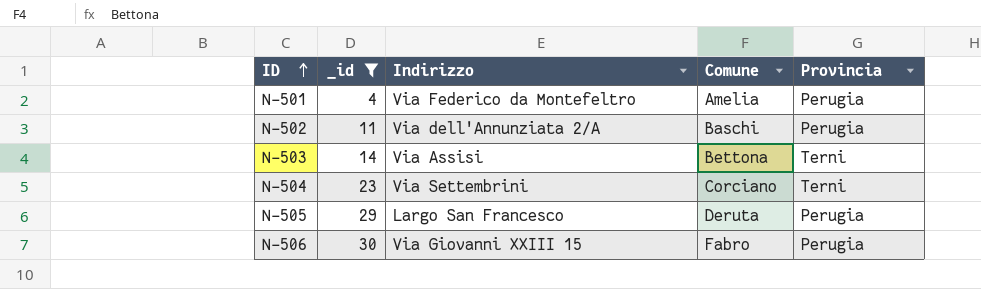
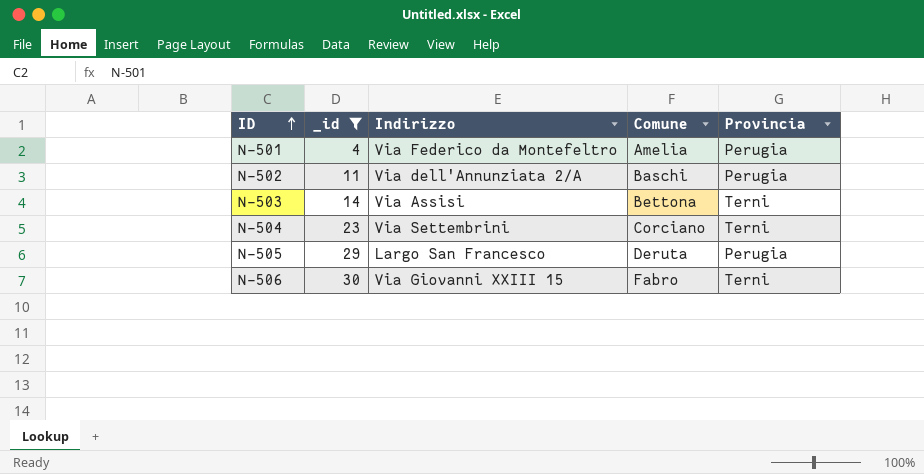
N-506 | Provincia: Perugia -> Terni

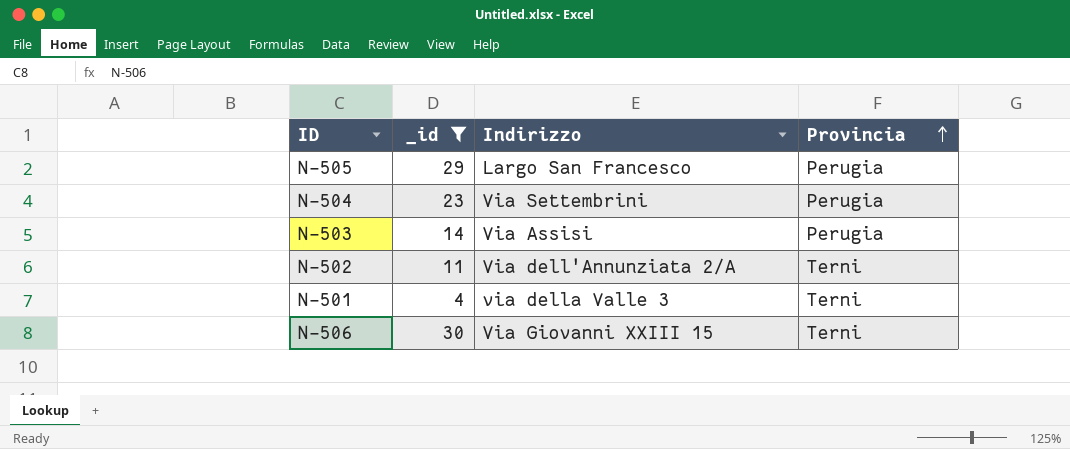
row order: ID ascending -> Provincia ascending
column Comune | position: 4 -> none
N-504 | Provincia: Terni -> Perugia
N-503 | Provincia: Terni -> Perugia
N-502 | Provincia: Perugia -> Terni
N-501 | Indirizzo: Via Federico da Montefeltro -> via della Valle 3
N-501 | Provincia: Perugia -> Terni

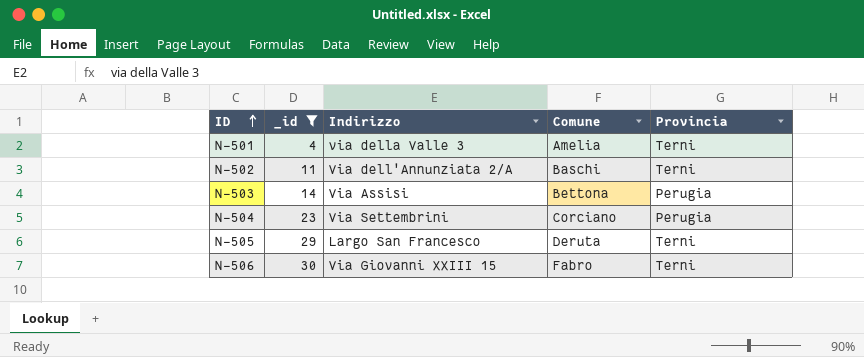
row order: Provincia ascending -> ID ascending
column Comune | position: none -> 4
N-505 | Provincia: Perugia -> Terni

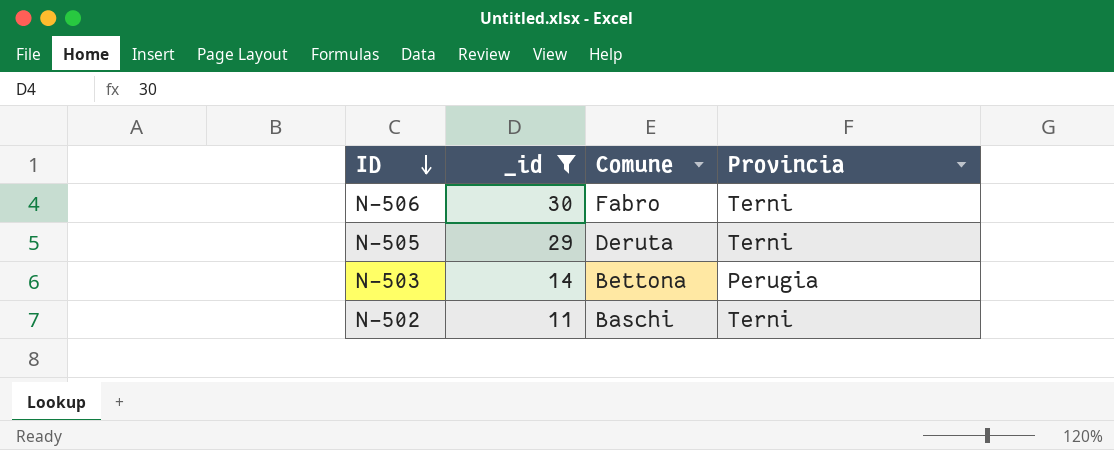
row order: ID ascending -> ID descending
column Indirizzo | position: 3 -> none
row N-501: 4 | via della Valle 3 | Amelia | Terni -> none
row N-504: 23 | Via Settembrini | Corciano | Perugia -> none

